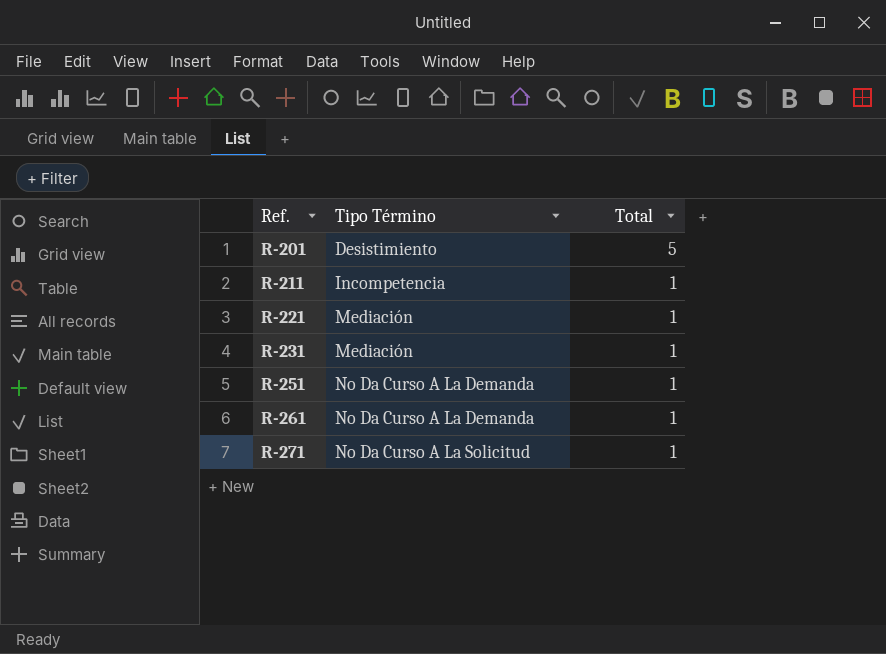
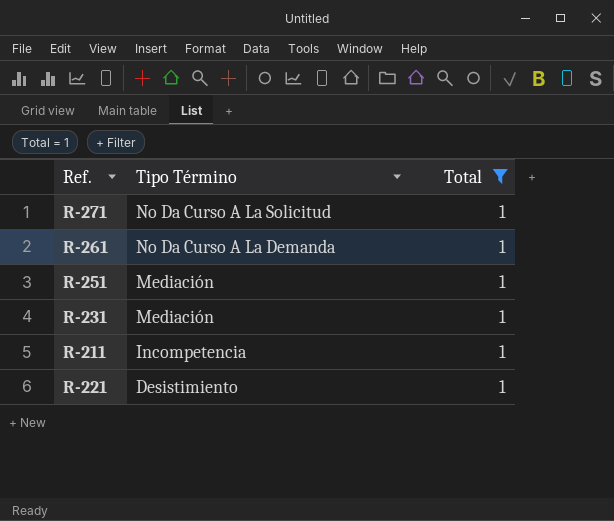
filter: none -> Total = 1
row order: Ref. ascending -> Tipo Término descending
R-251 | Tipo Término: No Da Curso A La Demanda -> Mediación
R-221 | Tipo Término: Mediación -> Desistimiento

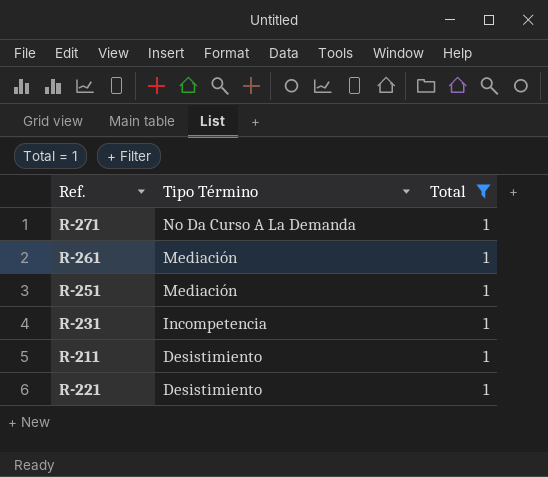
R-271 | Tipo Término: No Da Curso A La Solicitud -> No Da Curso A La Demanda
R-261 | Tipo Término: No Da Curso A La Demanda -> Mediación
R-231 | Tipo Término: Mediación -> Incompetencia
R-211 | Tipo Término: Incompetencia -> Desistimiento

